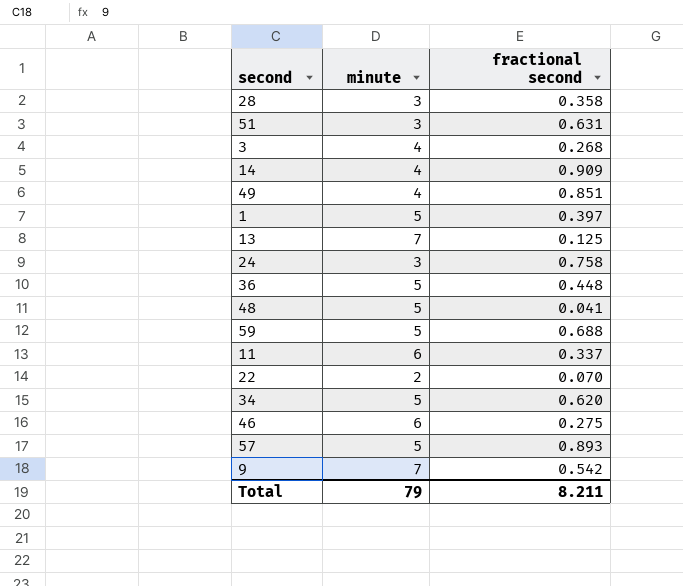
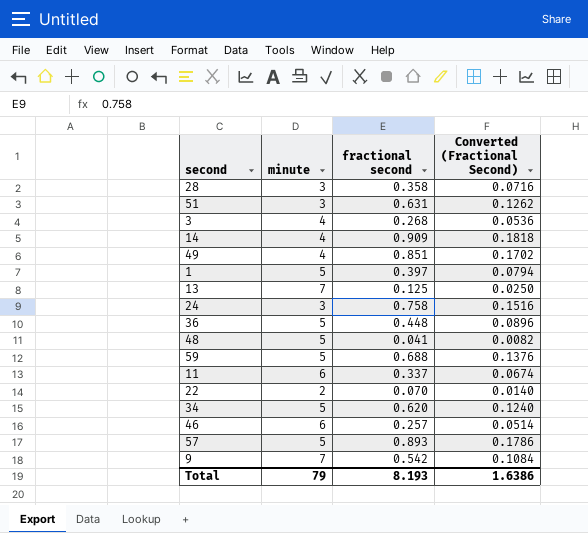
column Converted (Fractional Second) | formula: none -> [fractional second] * 0.2
46 | fractional second: 0.275 -> 0.257
Total | fractional second: 8.211 -> 8.193

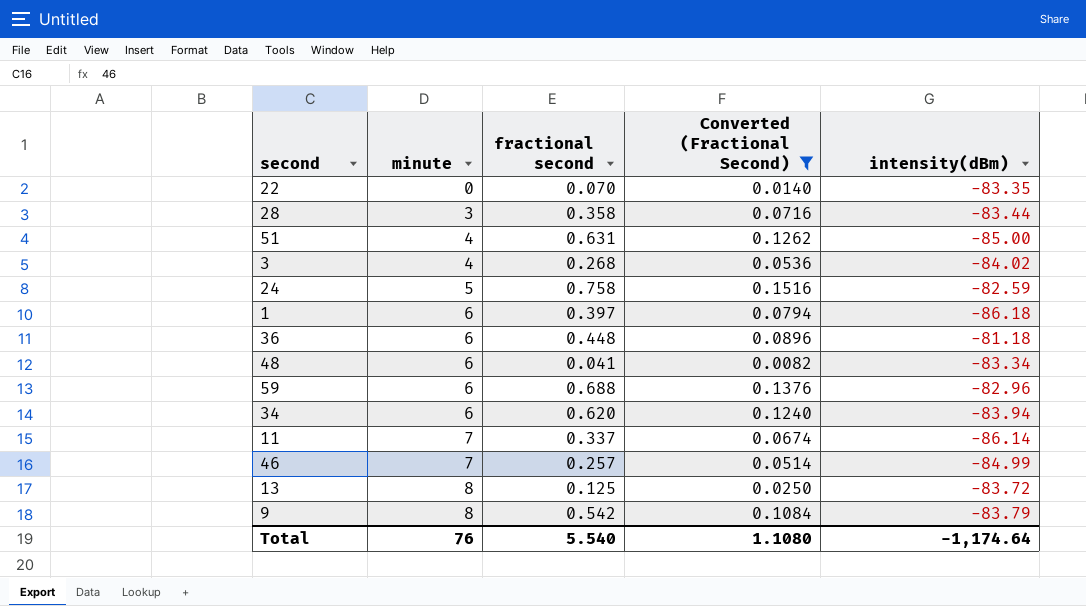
filter: none -> Converted (Fractional Second) <= 0.1516
row order: none -> minute ascending
column intensity(dBm) | position: none -> 5
22 | minute: 2 -> 0
51 | minute: 3 -> 4
24 | minute: 3 -> 5
1 | minute: 5 -> 6
36 | minute: 5 -> 6
48 | minute: 5 -> 6
59 | minute: 5 -> 6
34 | minute: 5 -> 6
11 | minute: 6 -> 7
46 | minute: 6 -> 7
13 | minute: 7 -> 8
9 | minute: 7 -> 8
Total | minute: 79 -> 76
Total | fractional second: 8.193 -> 5.540
Total | Converted (Fractional Second): 1.6386 -> 1.1080

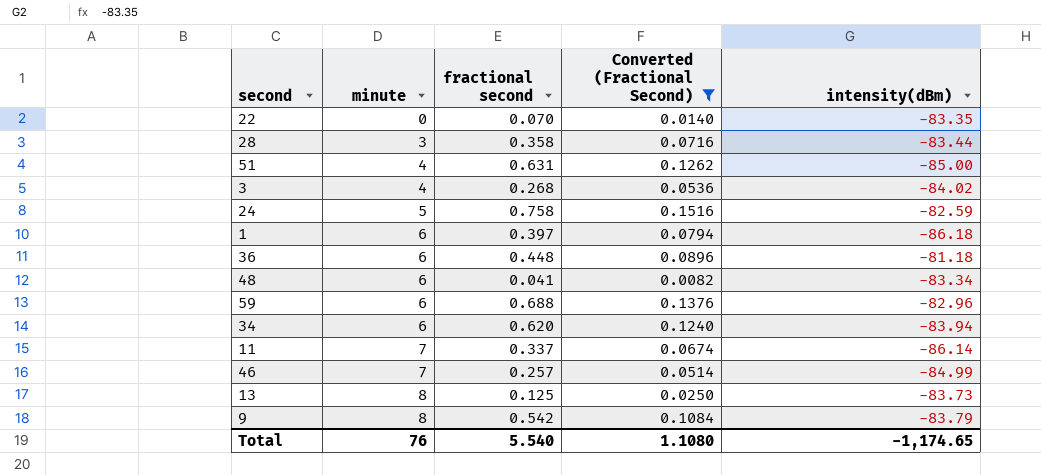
13 | intensity(dBm): -83.72 -> -83.73
Total | intensity(dBm): -1,174.64 -> -1,174.65

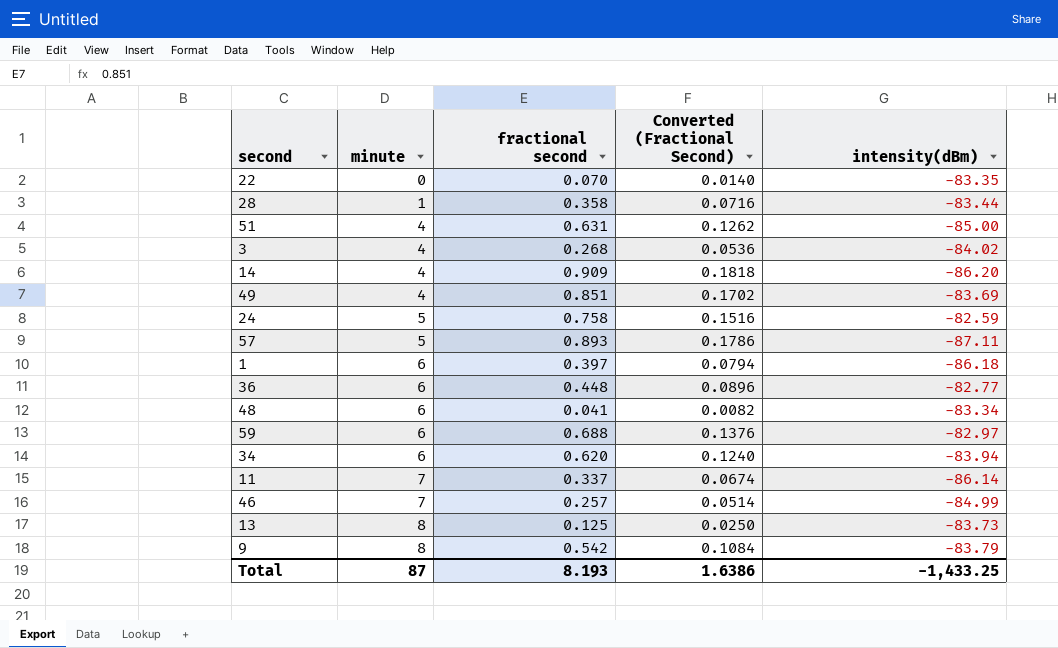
filter: Converted (Fractional Second) <= 0.1516 -> none
28 | minute: 3 -> 1
36 | intensity(dBm): -81.18 -> -82.77
59 | intensity(dBm): -82.96 -> -82.97
Total | minute: 76 -> 87
Total | fractional second: 5.540 -> 8.193
Total | Converted (Fractional Second): 1.1080 -> 1.6386
Total | intensity(dBm): -1,174.65 -> -1,433.25

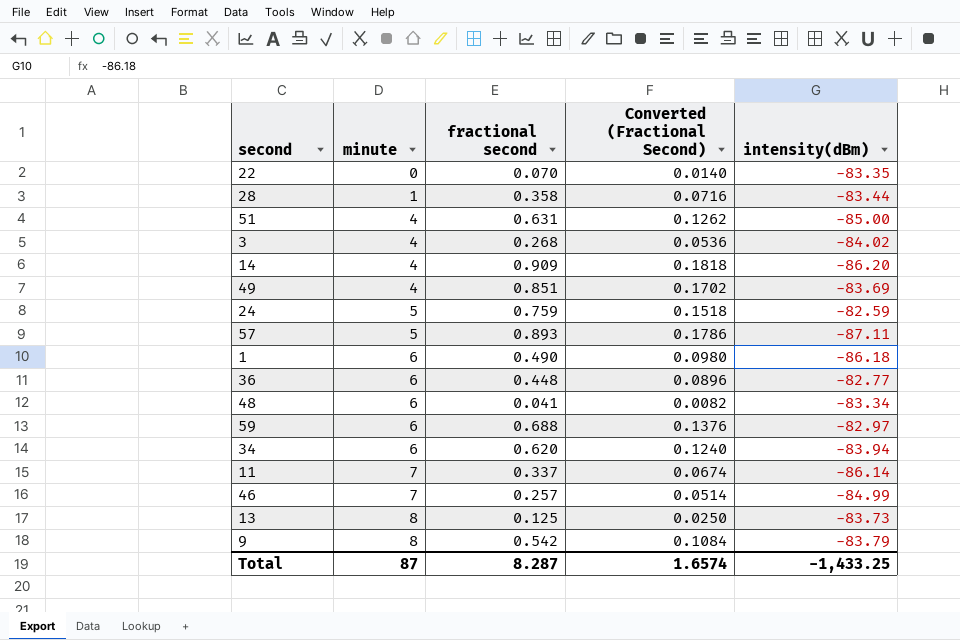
24 | fractional second: 0.758 -> 0.759
24 | Converted (Fractional Second): 0.1516 -> 0.1518
1 | fractional second: 0.397 -> 0.490
1 | Converted (Fractional Second): 0.0794 -> 0.0980
Total | fractional second: 8.193 -> 8.287
Total | Converted (Fractional Second): 1.6386 -> 1.6574

